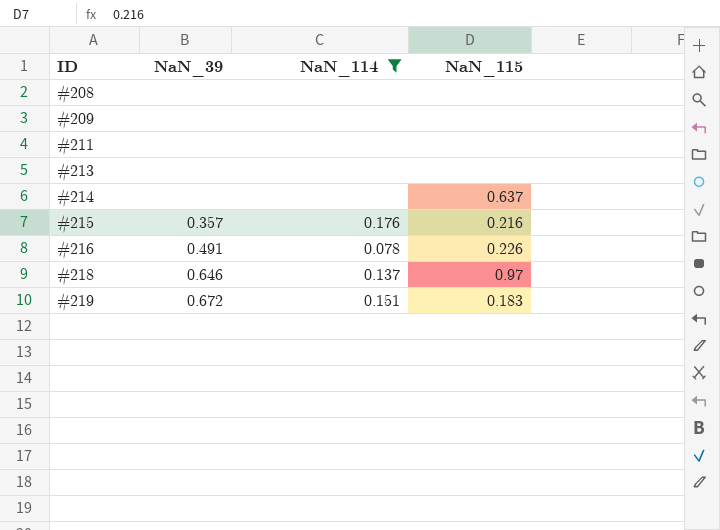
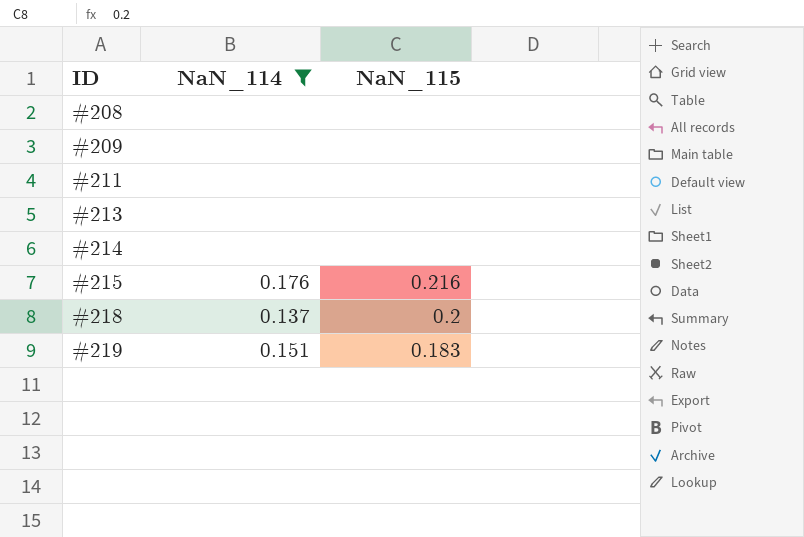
column NaN_39 | position: 2 -> none
row #216: 0.491 | 0.078 | 0.226 -> none
#214 | NaN_115: 0.637 -> none
#218 | NaN_115: 0.97 -> 0.2

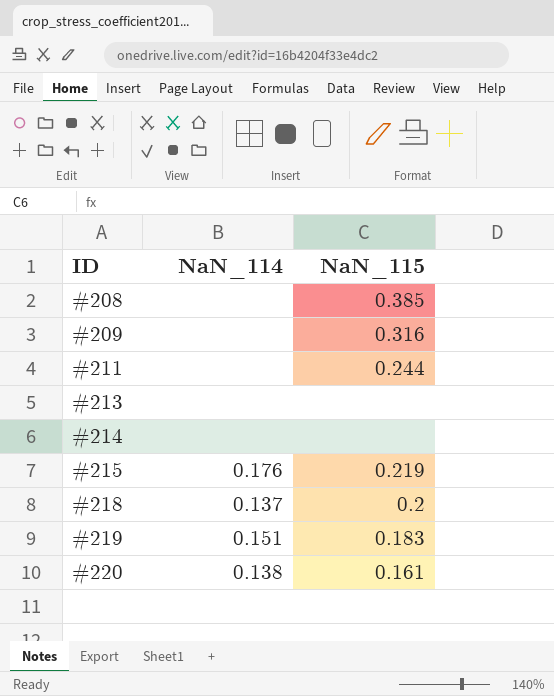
filter: NaN_114 != 0.138 -> none
#208 | NaN_115: none -> 0.385
#209 | NaN_115: none -> 0.316
#211 | NaN_115: none -> 0.244
#215 | NaN_115: 0.216 -> 0.219

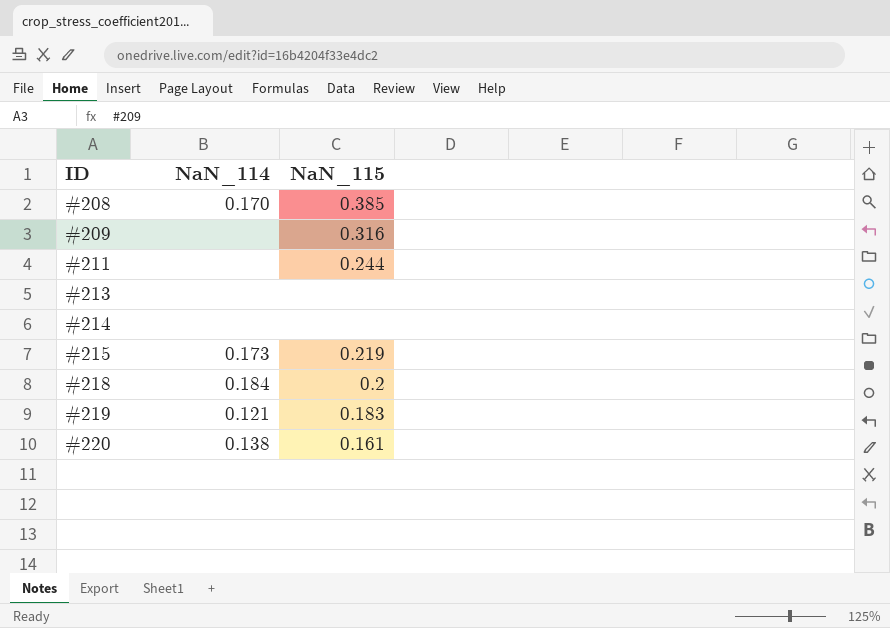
#208 | NaN_114: none -> 0.170
#215 | NaN_114: 0.176 -> 0.173
#218 | NaN_114: 0.137 -> 0.184
#219 | NaN_114: 0.151 -> 0.121

